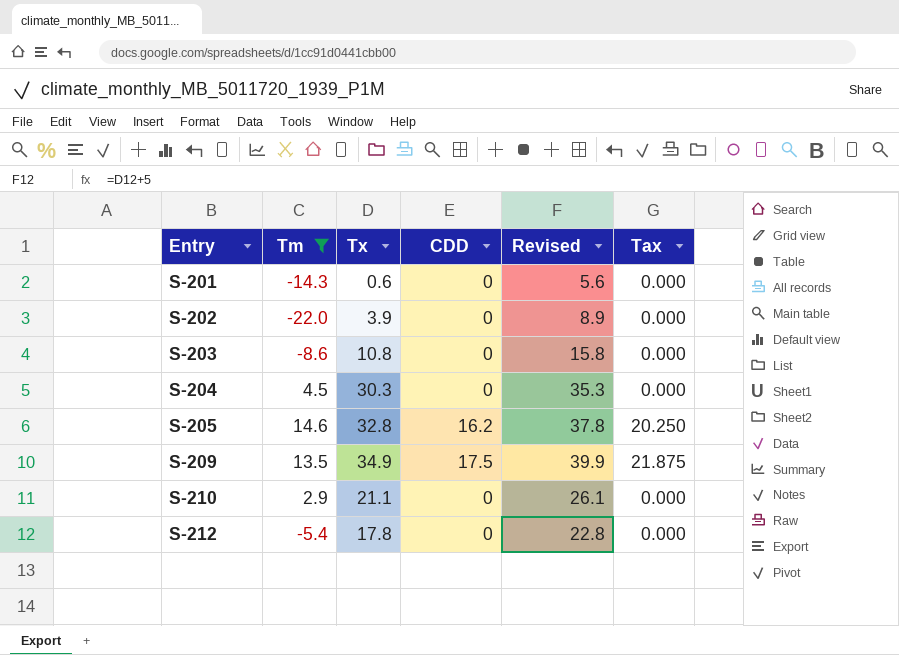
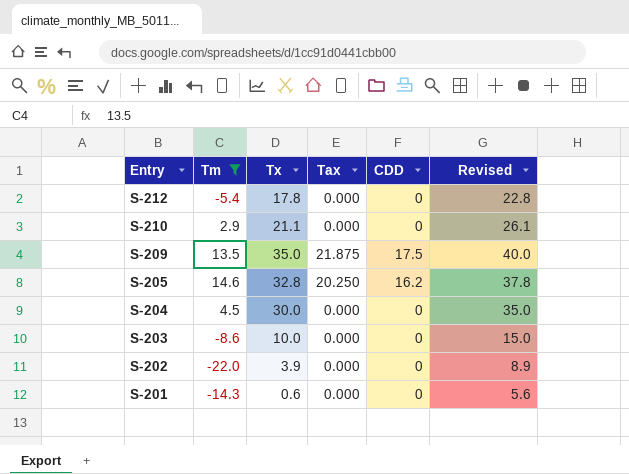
row order: Entry ascending -> Entry descending
column Tax | position: 6 -> 4
S-209 | Tx: 34.9 -> 35.0
S-209 | Revised: 39.9 -> 40.0
S-204 | Tx: 30.3 -> 30.0
S-204 | Revised: 35.3 -> 35.0
S-203 | Tx: 10.8 -> 10.0
S-203 | Revised: 15.8 -> 15.0

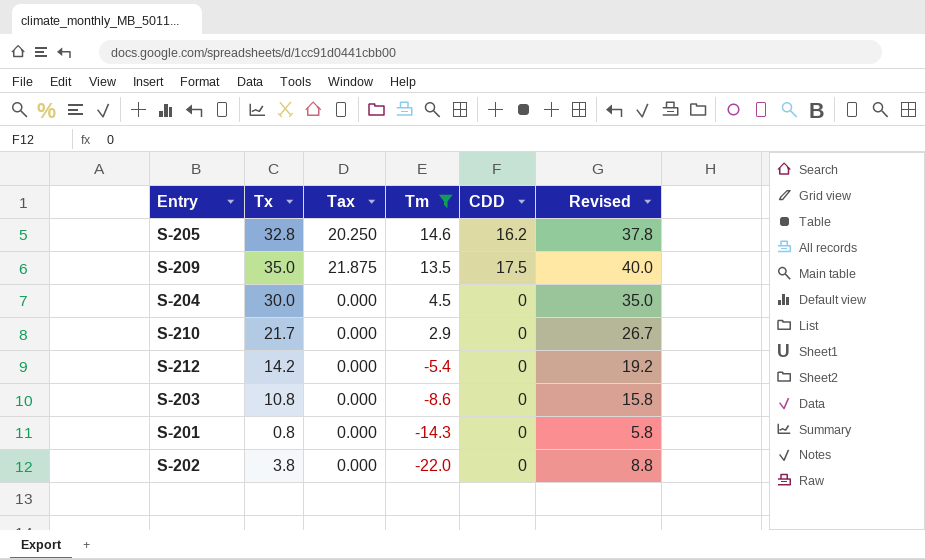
row order: Entry descending -> Tm descending
column Tm | position: 2 -> 4
S-210 | Tx: 21.1 -> 21.7
S-210 | Revised: 26.1 -> 26.7
S-212 | Tx: 17.8 -> 14.2
S-212 | Revised: 22.8 -> 19.2
S-203 | Tx: 10.0 -> 10.8
S-203 | Revised: 15.0 -> 15.8
S-201 | Tx: 0.6 -> 0.8
S-201 | Revised: 5.6 -> 5.8
S-202 | Tx: 3.9 -> 3.8
S-202 | Revised: 8.9 -> 8.8

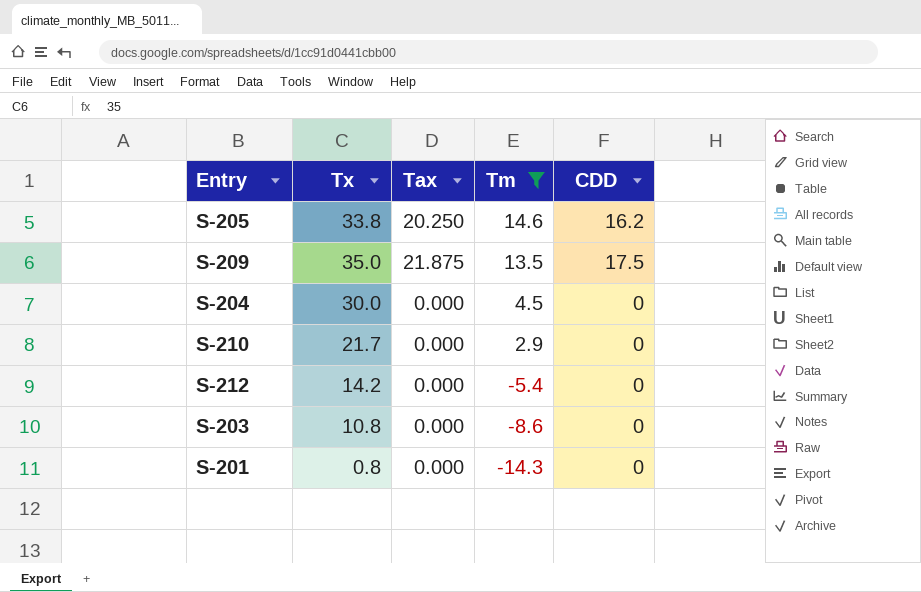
column Revised | formula: [Tx] + 5 -> none
row S-202: 3.8 | 0.000 | -22.0 | 0 | 8.8 -> none
S-205 | Tx: 32.8 -> 33.8

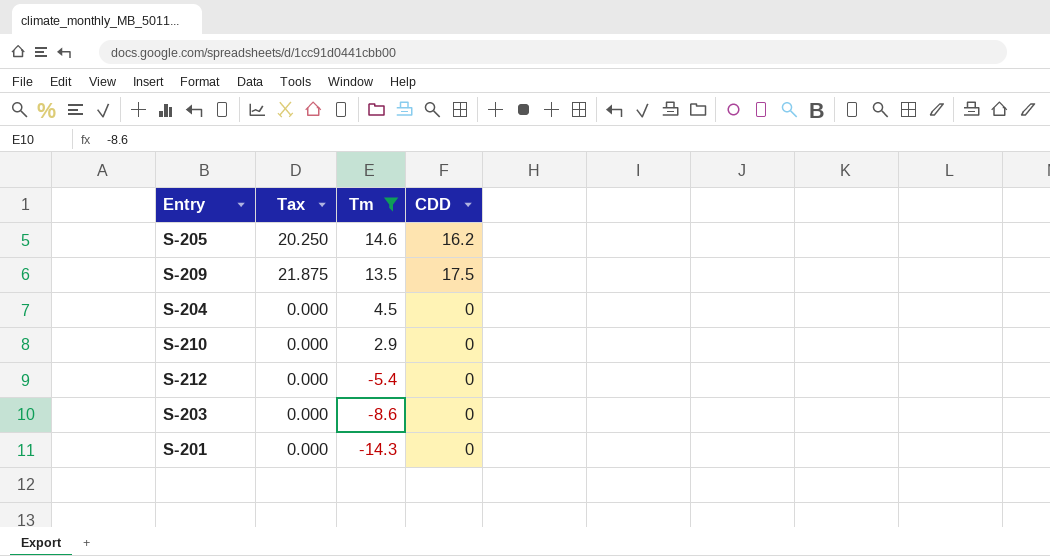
column Tx | position: 2 -> none

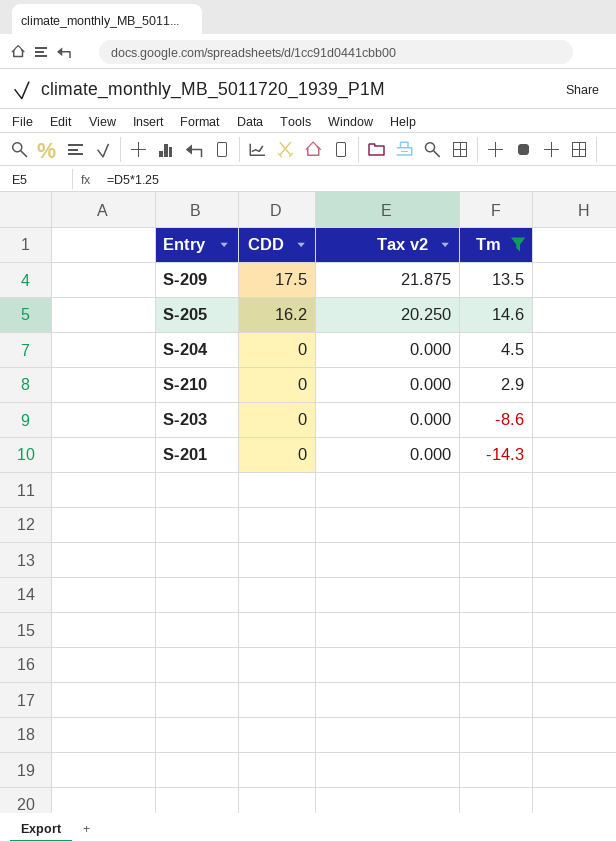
row order: Tm descending -> CDD descending
column CDD | position: 4 -> 2
column name: Tax -> Tax v2
row S-212: 0.000 | -5.4 | 0 -> none

